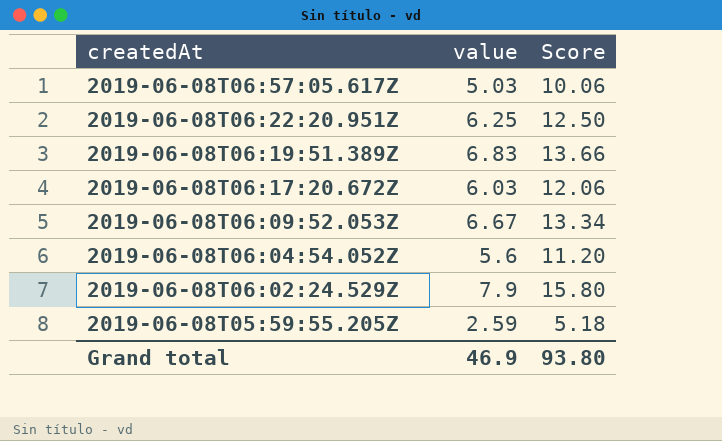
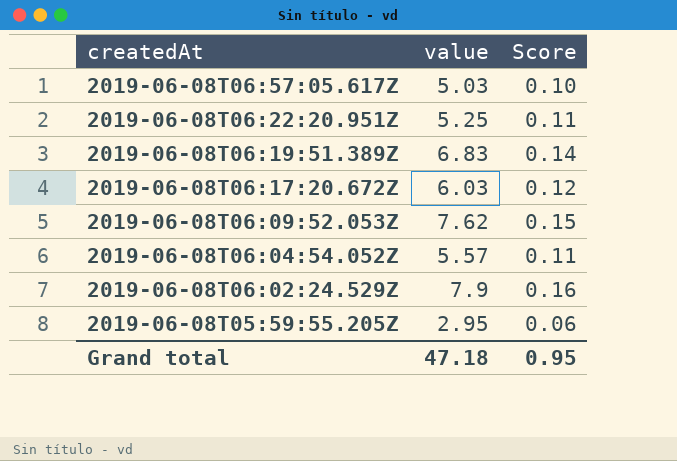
column Score | formula: [value] * 2 -> [value] * 0.02
2019-06-08T06:22:20.951Z | value: 6.25 -> 5.25
2019-06-08T06:09:52.053Z | value: 6.67 -> 7.62
2019-06-08T06:04:54.052Z | value: 5.6 -> 5.57
2019-06-08T05:59:55.205Z | value: 2.59 -> 2.95
Grand total | value: 46.9 -> 47.18
Grand total | Score: 93.80 -> 0.95

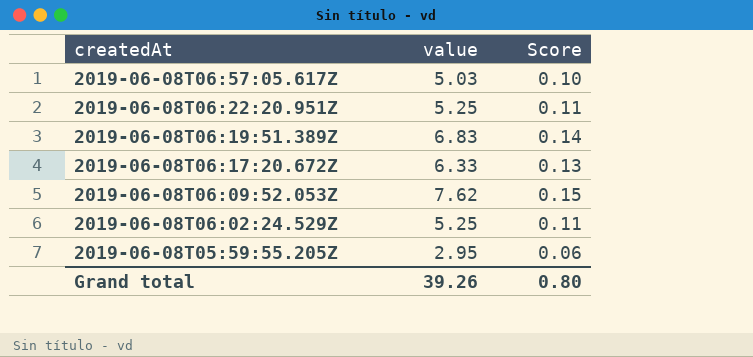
row 2019-06-08T06:04:54.052Z: 5.57 | 0.11 -> none
2019-06-08T06:17:20.672Z | value: 6.03 -> 6.33
2019-06-08T06:17:20.672Z | Score: 0.12 -> 0.13
2019-06-08T06:02:24.529Z | value: 7.9 -> 5.25
2019-06-08T06:02:24.529Z | Score: 0.16 -> 0.11
Grand total | value: 47.18 -> 39.26
Grand total | Score: 0.95 -> 0.80

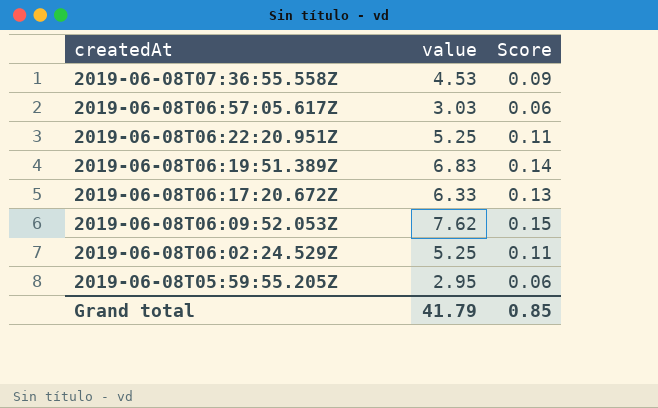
row 2019-06-08T07:36:55.558Z: none -> 4.53 | 0.09
2019-06-08T06:57:05.617Z | value: 5.03 -> 3.03
2019-06-08T06:57:05.617Z | Score: 0.10 -> 0.06
Grand total | value: 39.26 -> 41.79
Grand total | Score: 0.80 -> 0.85

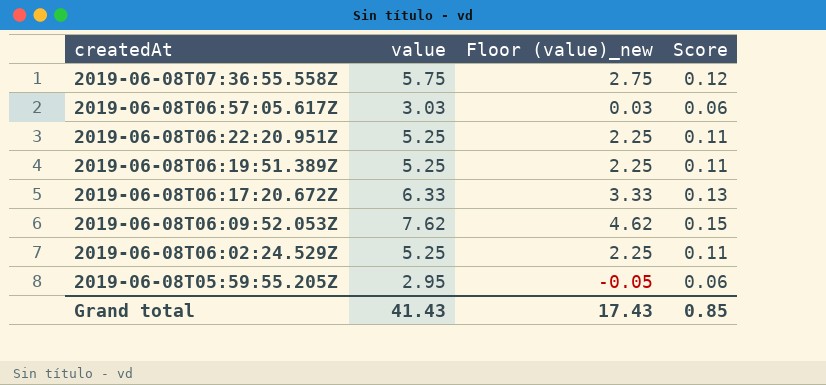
column Floor (value)_new | formula: none -> [value] - 3
2019-06-08T07:36:55.558Z | value: 4.53 -> 5.75
2019-06-08T07:36:55.558Z | Score: 0.09 -> 0.12
2019-06-08T06:19:51.389Z | value: 6.83 -> 5.25
2019-06-08T06:19:51.389Z | Score: 0.14 -> 0.11
Grand total | value: 41.79 -> 41.43

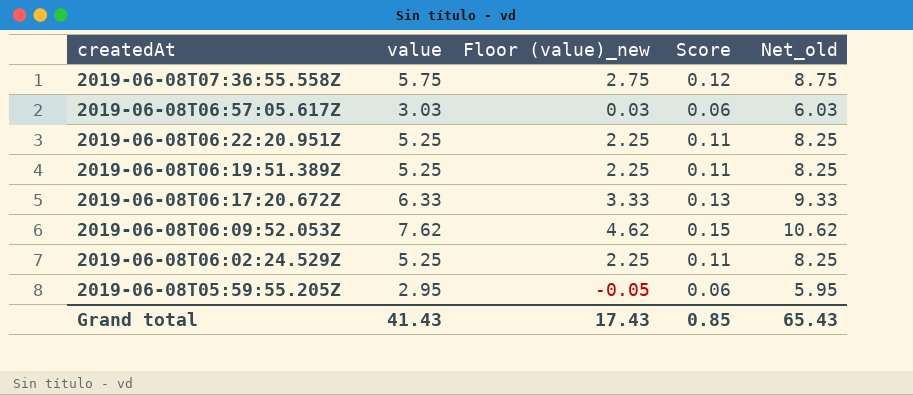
column Net_old | formula: none -> [value] + 3

